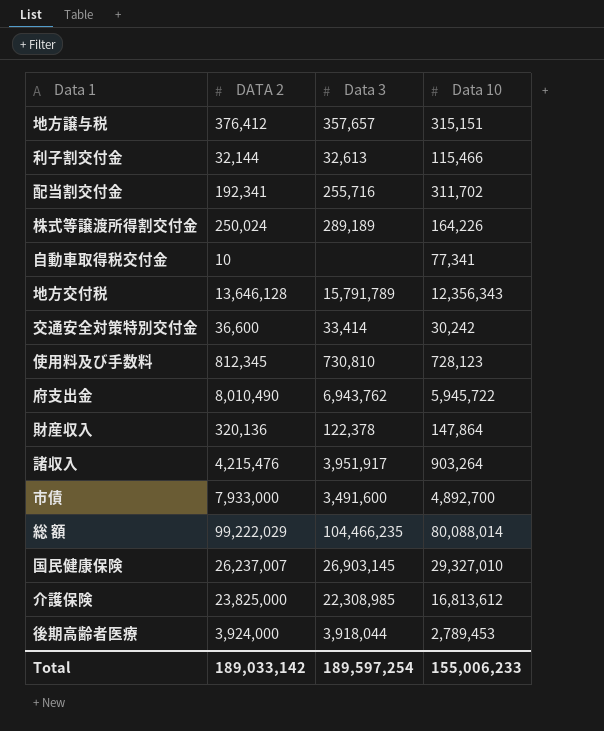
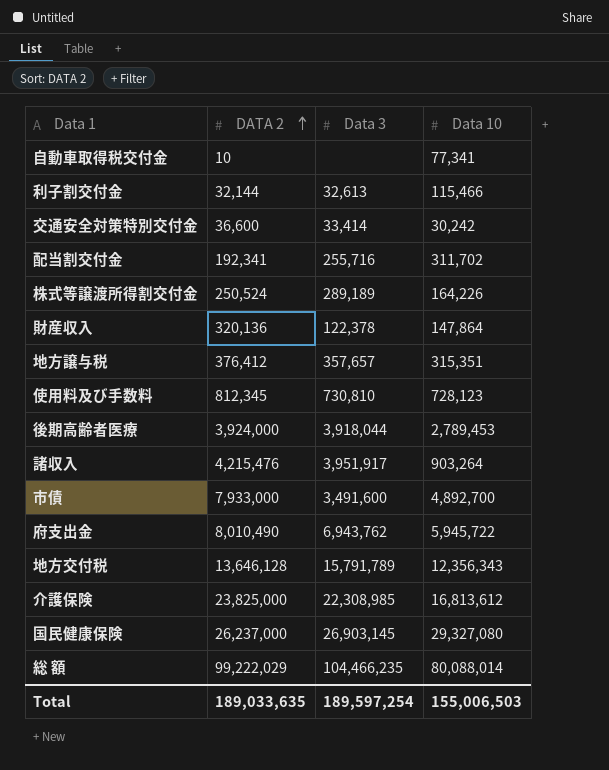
row order: none -> DATA 2 ascending
株式等譲渡所得割交付金 | DATA 2: 250,024 -> 250,524
地方譲与税 | Data 10: 315,151 -> 315,351
国民健康保険 | DATA 2: 26,237,007 -> 26,237,000
国民健康保険 | Data 10: 29,327,010 -> 29,327,080
Total | DATA 2: 189,033,142 -> 189,033,635
Total | Data 10: 155,006,233 -> 155,006,503

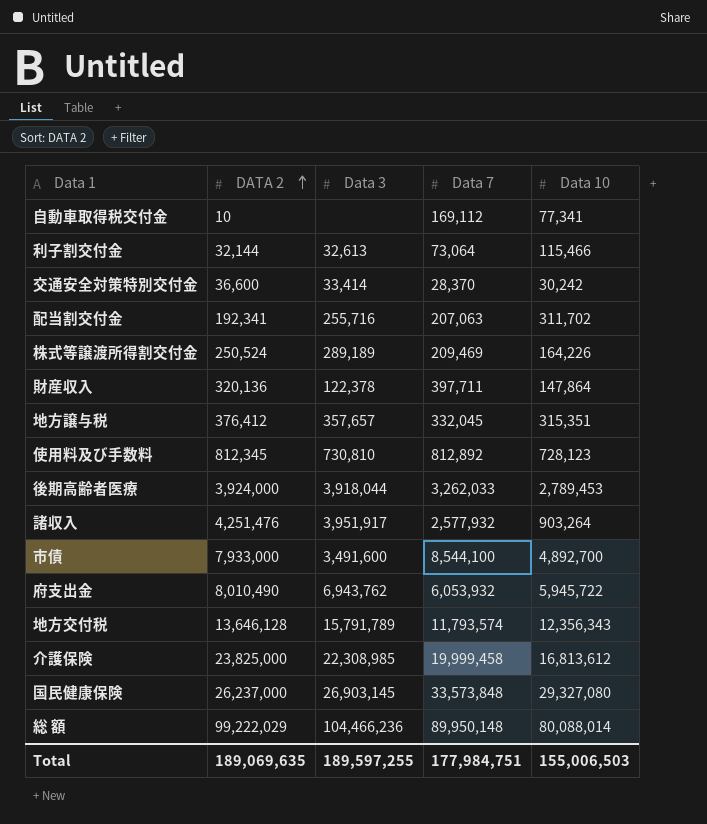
column Data 7 | position: none -> 4
諸収入 | DATA 2: 4,215,476 -> 4,251,476
総 額 | Data 3: 104,466,235 -> 104,466,236
Total | DATA 2: 189,033,635 -> 189,069,635
Total | Data 3: 189,597,254 -> 189,597,255

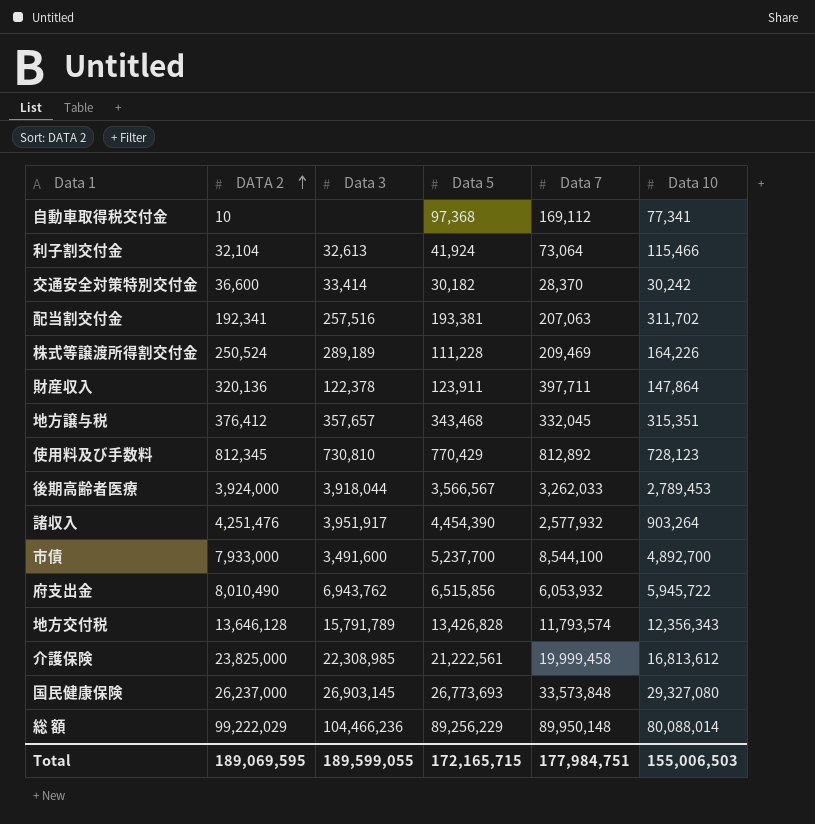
column Data 5 | position: none -> 4
利子割交付金 | DATA 2: 32,144 -> 32,104
配当割交付金 | Data 3: 255,716 -> 257,516
Total | DATA 2: 189,069,635 -> 189,069,595
Total | Data 3: 189,597,255 -> 189,599,055

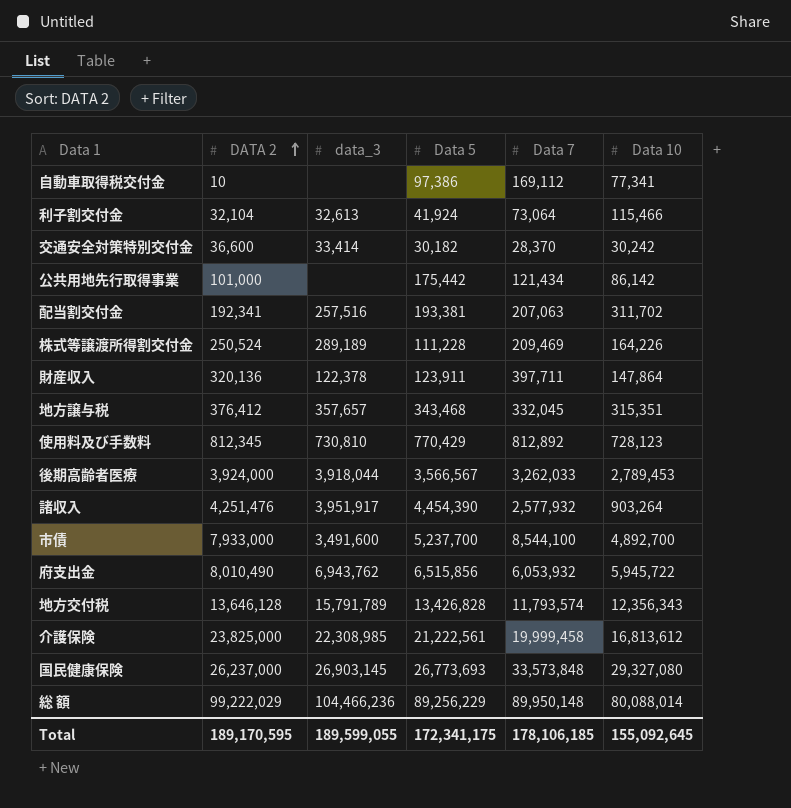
column name: Data 3 -> data_3
自動車取得税交付金 | Data 5: 97,368 -> 97,386
row 公共用地先行取得事業: none -> 101,000 | none | 175,442 | 121,434 | 86,142
Total | DATA 2: 189,069,595 -> 189,170,595
Total | Data 5: 172,165,715 -> 172,341,175
Total | Data 7: 177,984,751 -> 178,106,185
Total | Data 10: 155,006,503 -> 155,092,645

